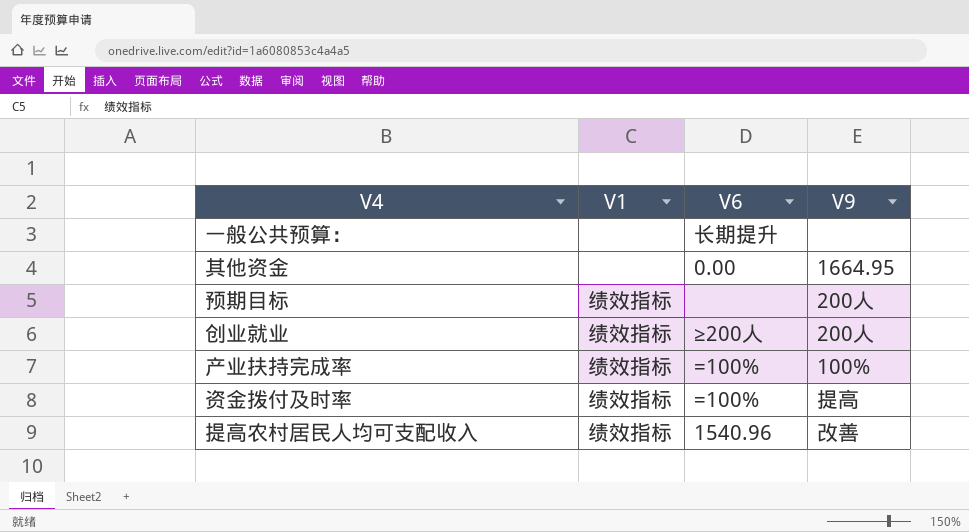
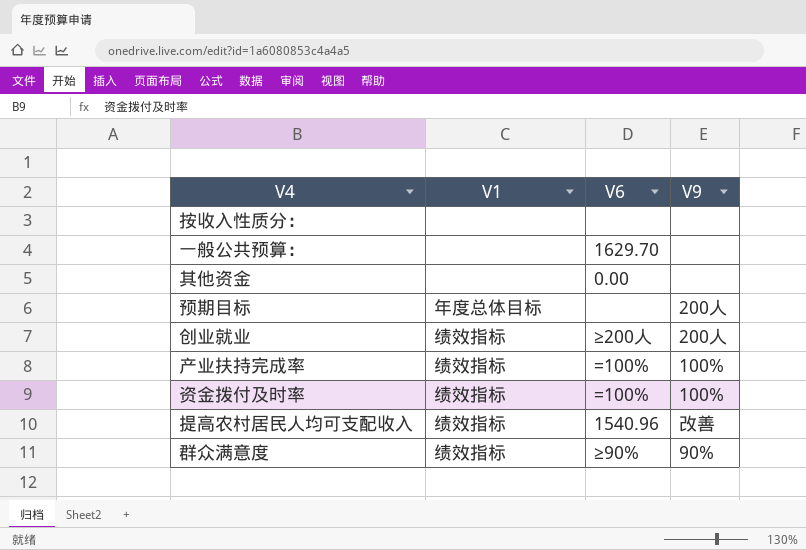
row 按收入性质分：: none -> none | none | none
一般公共预算： | V6: 长期提升 -> 1629.70
其他资金 | V9: 1664.95 -> none
预期目标 | V1: 绩效指标 -> 年度总体目标
资金拨付及时率 | V9: 提高 -> 100%
row 群众满意度: none -> 绩效指标 | ≥90% | 90%

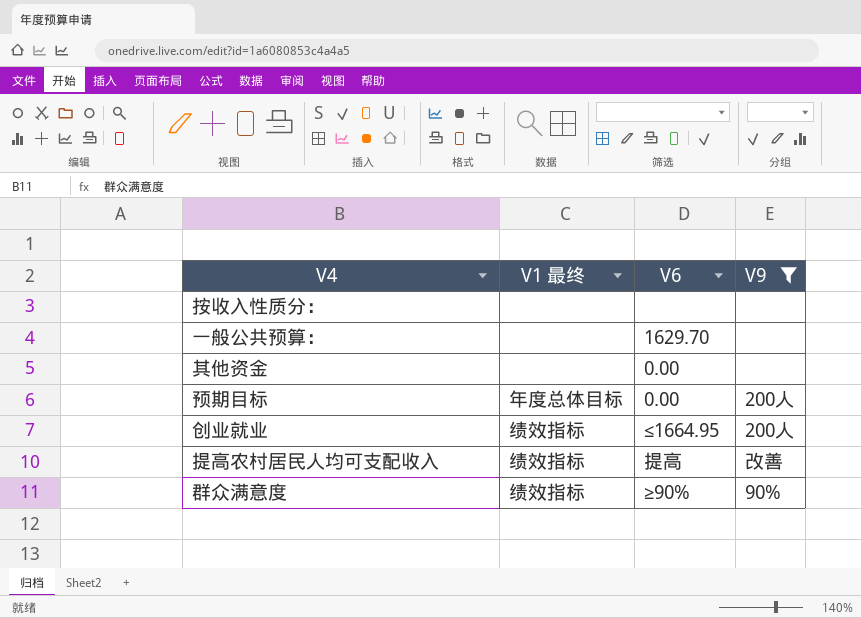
filter: none -> V9 != 100%
column name: V1 -> V1 最终
预期目标 | V6: none -> 0.00
创业就业 | V6: ≥200人 -> ≤1664.95
提高农村居民人均可支配收入 | V6: 1540.96 -> 提高

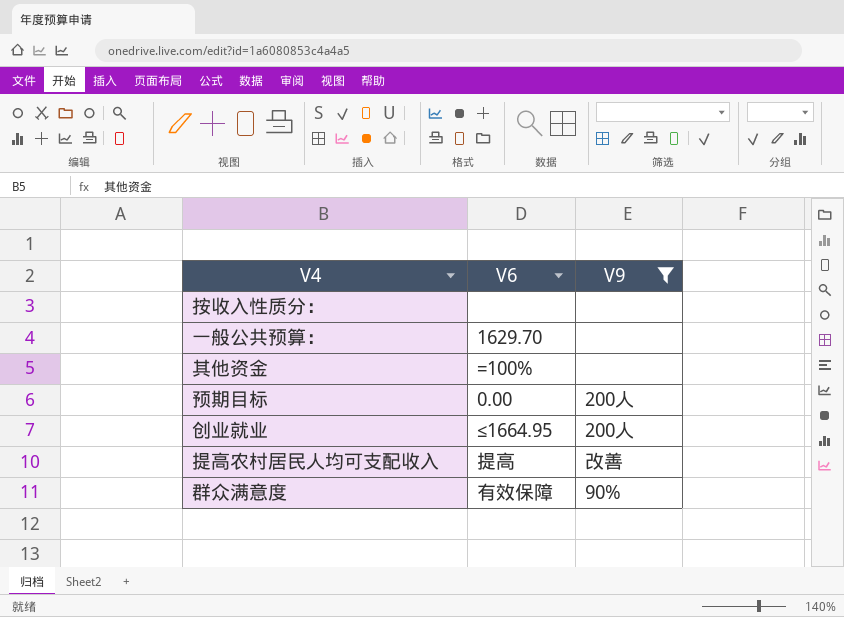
column V1 最终 | position: 2 -> none
其他资金 | V6: 0.00 -> =100%
群众满意度 | V6: ≥90% -> 有效保障

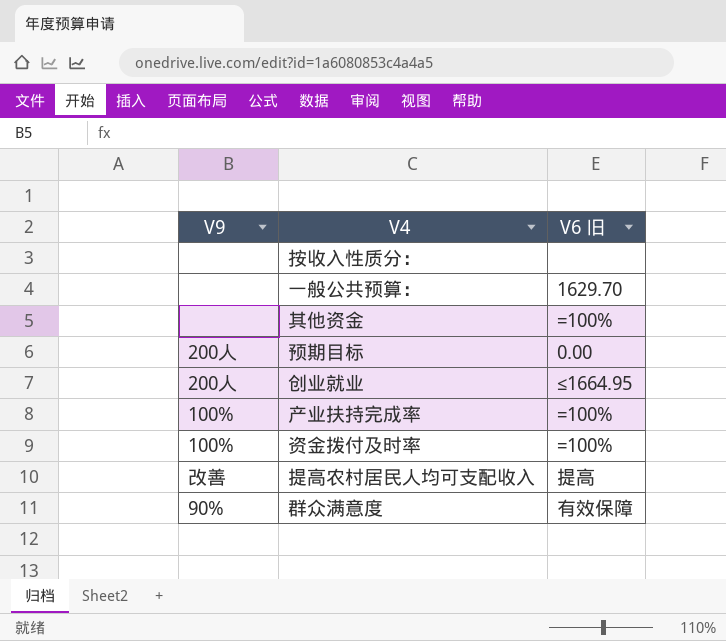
filter: V9 != 100% -> none
column V9 | position: 3 -> 1
column name: V6 -> V6 旧

